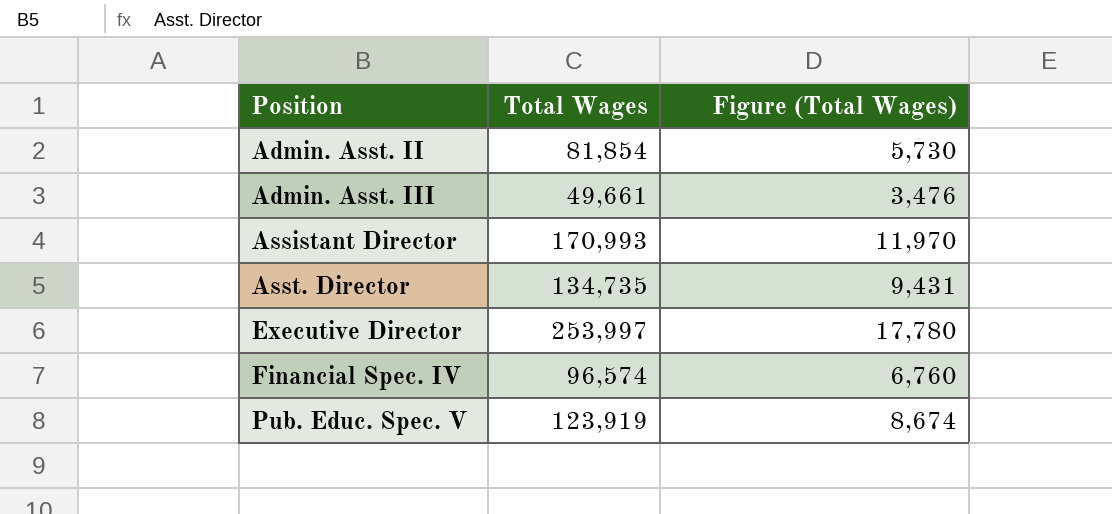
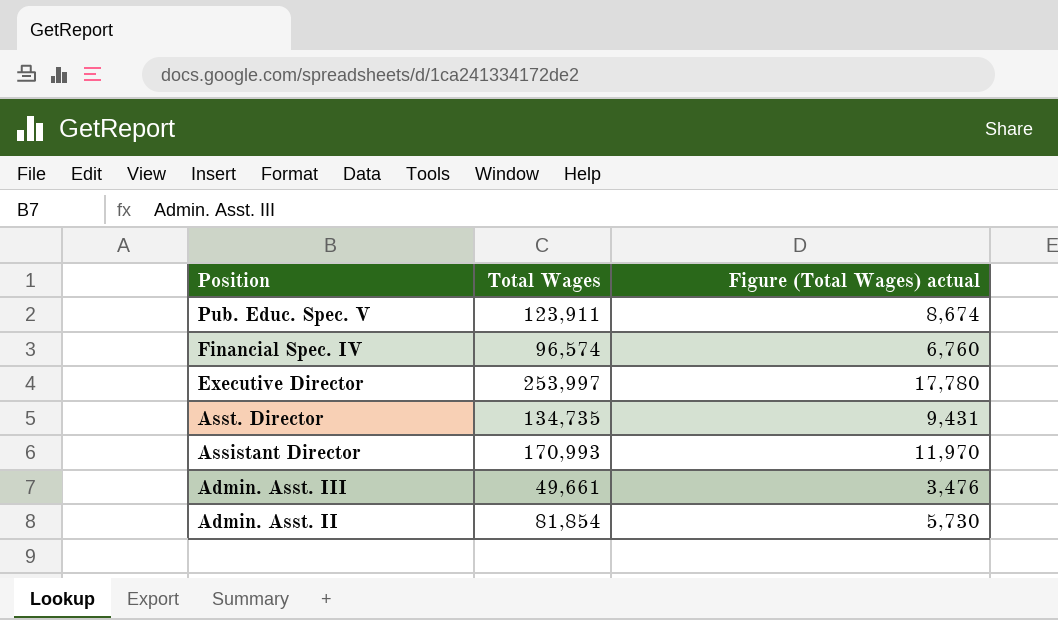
row order: Position ascending -> Position descending
column name: Figure (Total Wages) -> Figure (Total Wages) actual
Pub. Educ. Spec. V | Total Wages: 123,919 -> 123,911

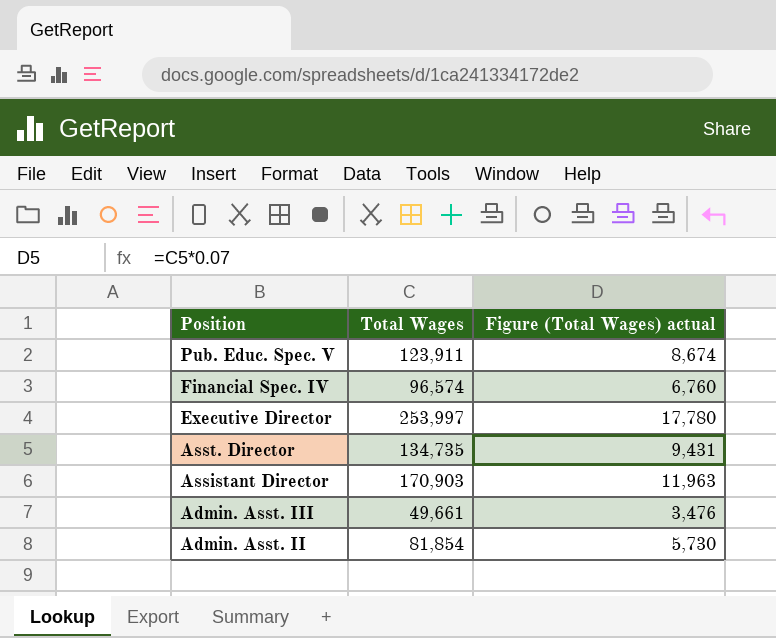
Assistant Director | Total Wages: 170,993 -> 170,903
Assistant Director | Figure (Total Wages) actual: 11,970 -> 11,963

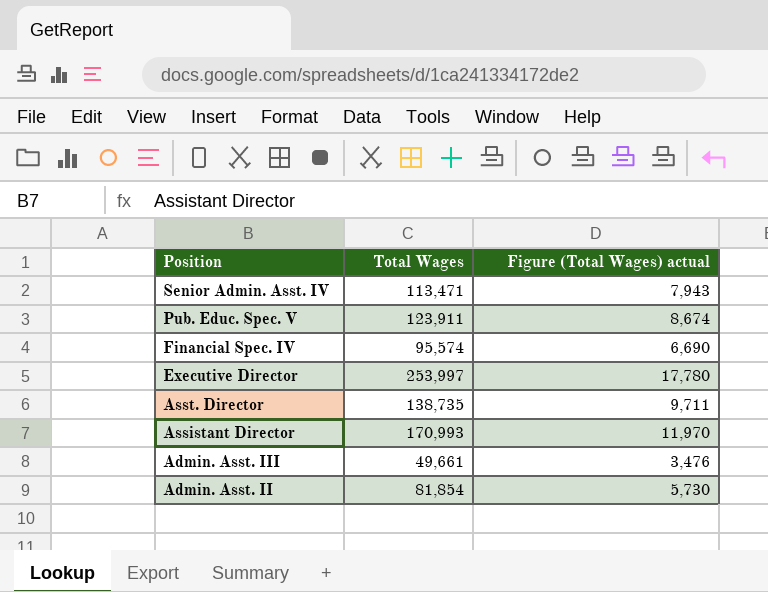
row Senior Admin. Asst. IV: none -> 113,471 | 7,943
Financial Spec. IV | Total Wages: 96,574 -> 95,574
Financial Spec. IV | Figure (Total Wages) actual: 6,760 -> 6,690
Asst. Director | Total Wages: 134,735 -> 138,735
Asst. Director | Figure (Total Wages) actual: 9,431 -> 9,711
Assistant Director | Total Wages: 170,903 -> 170,993
Assistant Director | Figure (Total Wages) actual: 11,963 -> 11,970

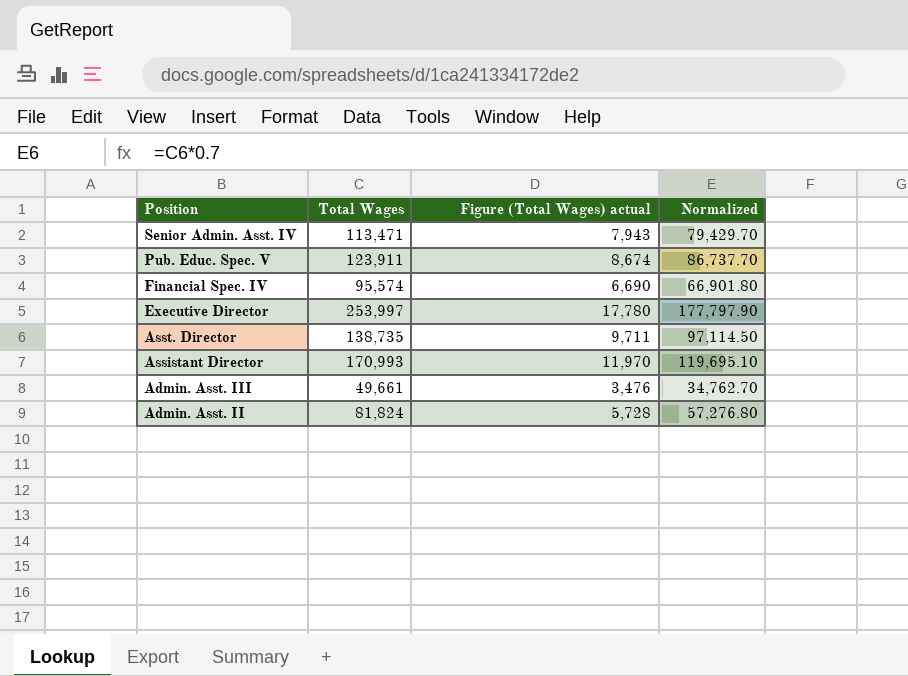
column Normalized | formula: none -> [Total Wages] * 0.7
Admin. Asst. II | Total Wages: 81,854 -> 81,824
Admin. Asst. II | Figure (Total Wages) actual: 5,730 -> 5,728

